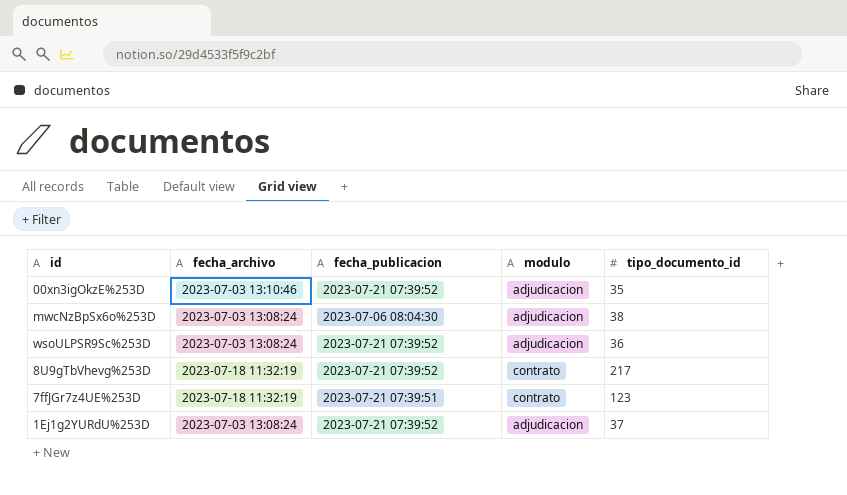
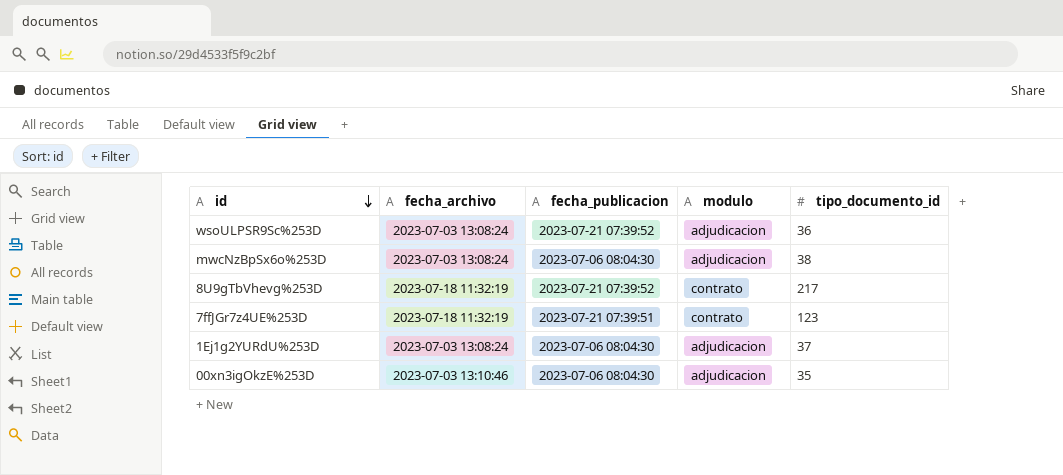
row order: none -> id descending
1Ej1g2YURdU%253D | fecha_publicacion: 2023-07-21 07:39:52 -> 2023-07-06 08:04:30
00xn3igOkzE%253D | fecha_publicacion: 2023-07-21 07:39:52 -> 2023-07-06 08:04:30

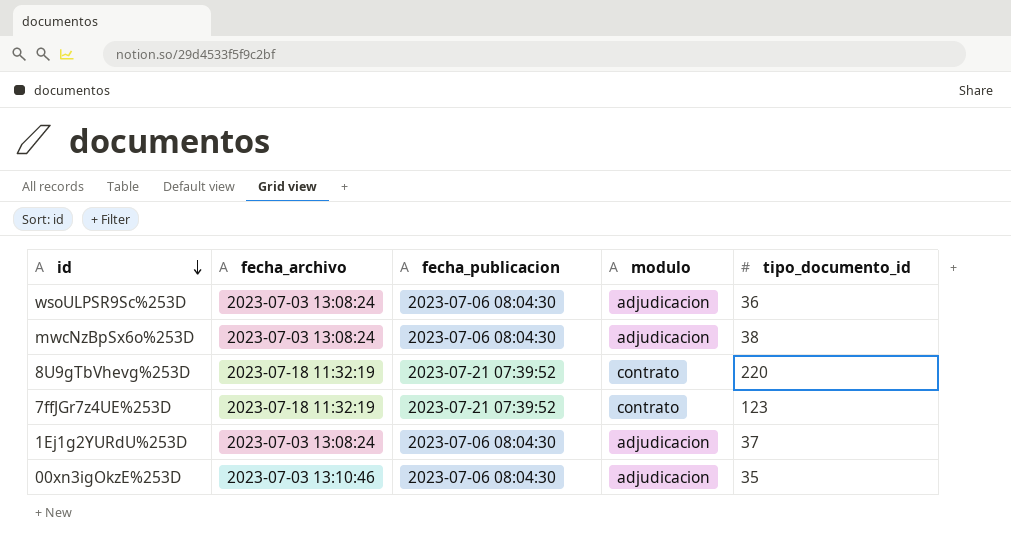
wsoULPSR9Sc%253D | fecha_publicacion: 2023-07-21 07:39:52 -> 2023-07-06 08:04:30
8U9gTbVhevg%253D | tipo_documento_id: 217 -> 220
7ffJGr7z4UE%253D | fecha_publicacion: 2023-07-21 07:39:51 -> 2023-07-21 07:39:52

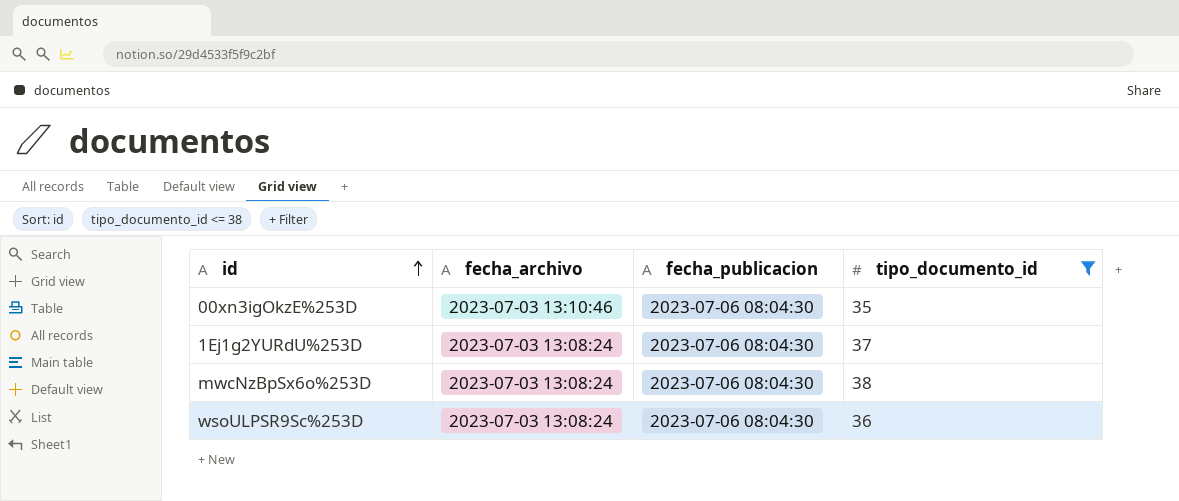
filter: none -> tipo_documento_id <= 38
row order: id descending -> id ascending
column modulo | position: 4 -> none

